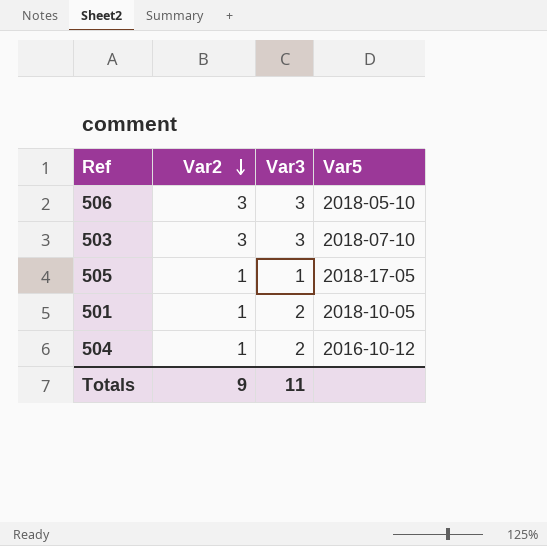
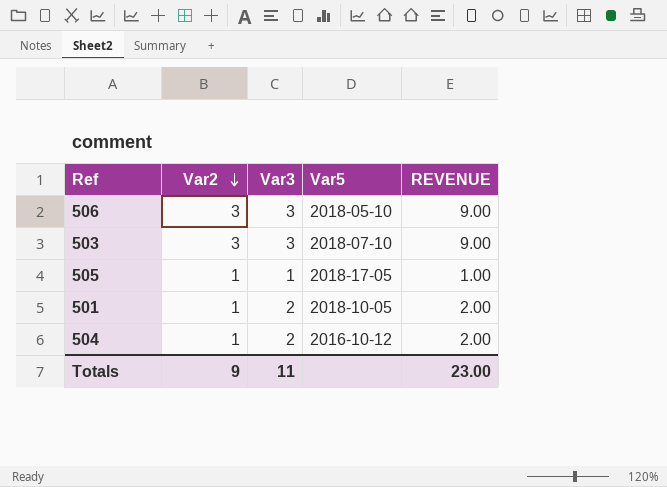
column REVENUE | formula: none -> [Var2] * [Var3]

